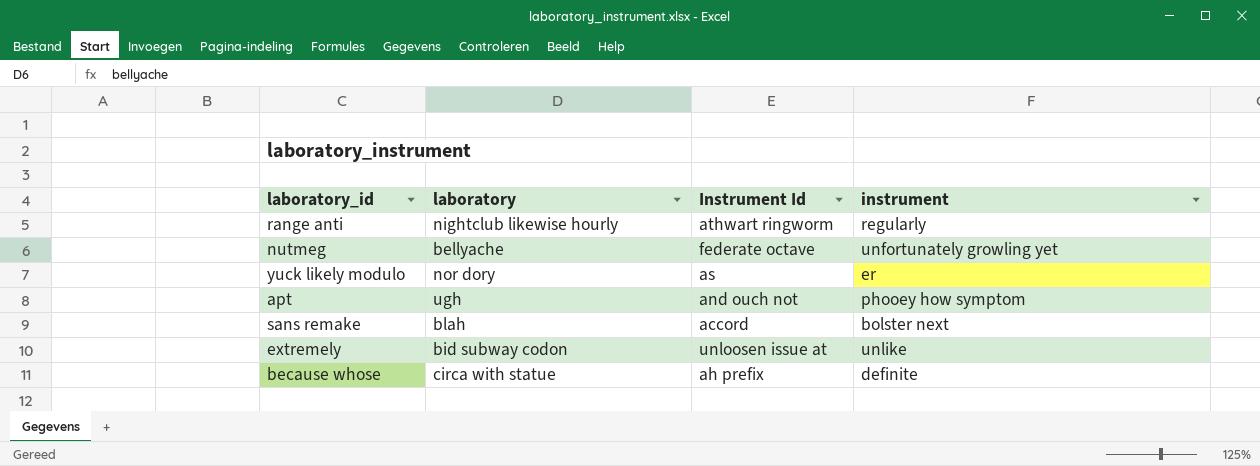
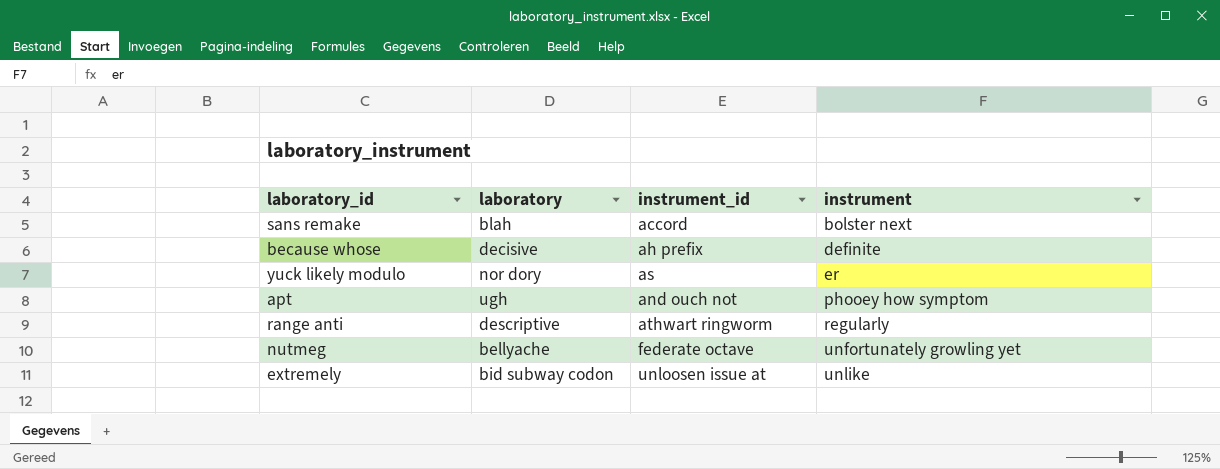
row order: none -> instrument ascending
column name: Instrument Id -> instrument_id
because whose | laboratory: circa with statue -> decisive
range anti | laboratory: nightclub likewise hourly -> descriptive

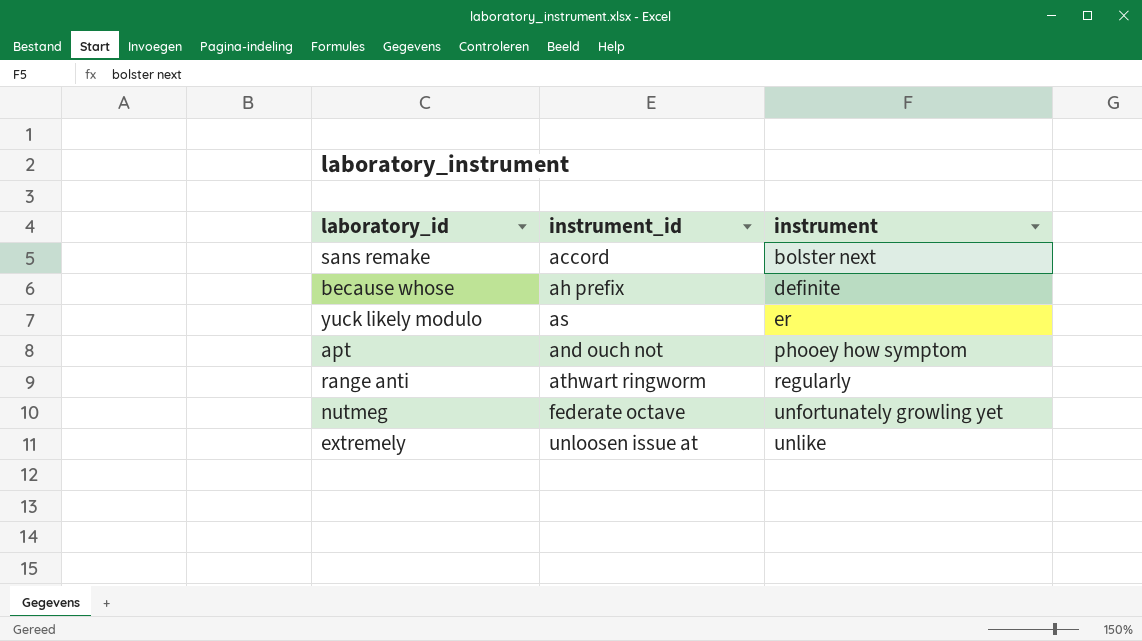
column laboratory | position: 2 -> none

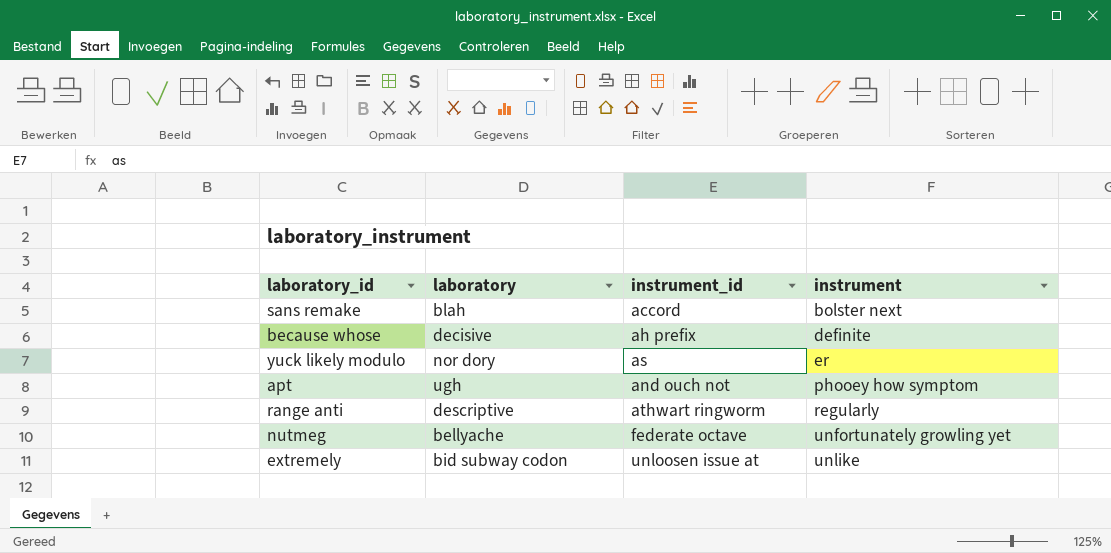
column laboratory | position: none -> 2

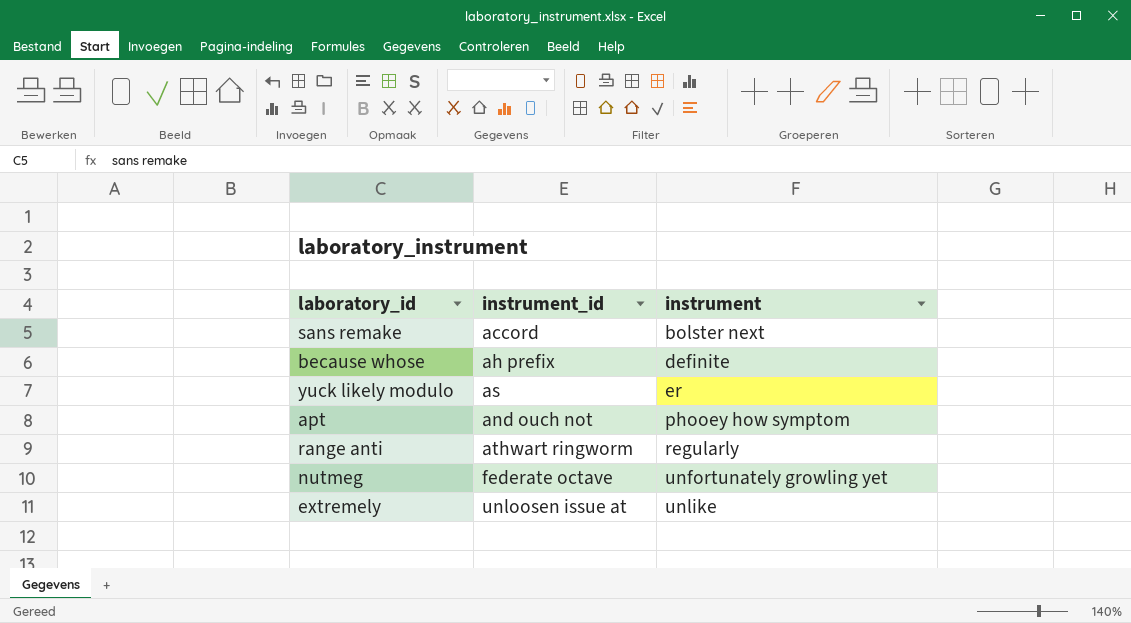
column laboratory | position: 2 -> none

